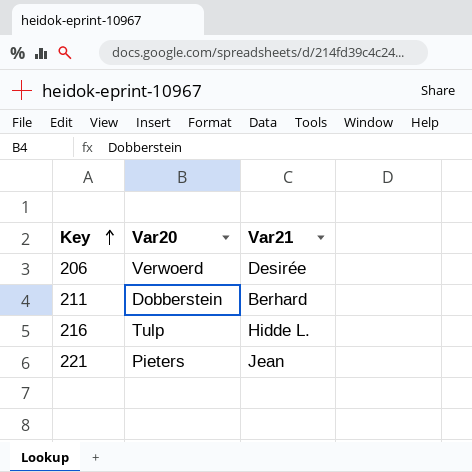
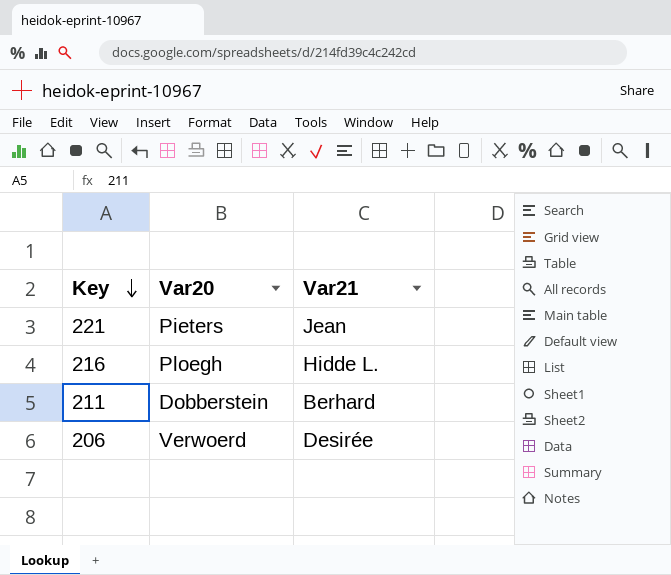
row order: Key ascending -> Key descending
216 | Var20: Tulp -> Ploegh

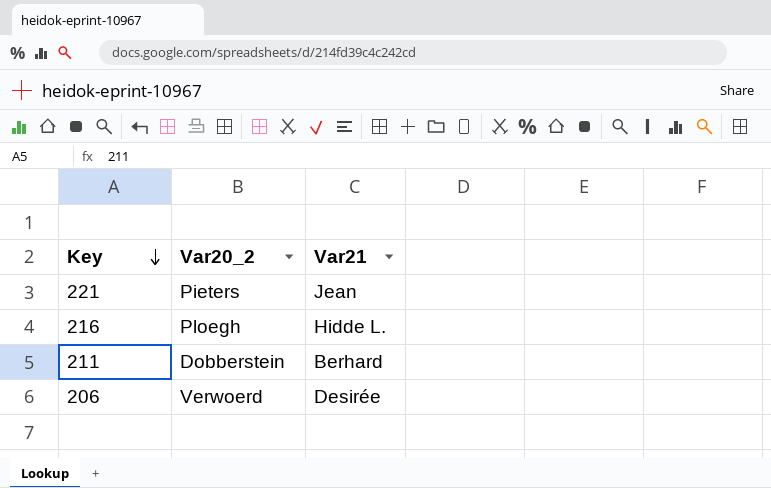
column name: Var20 -> Var20_2

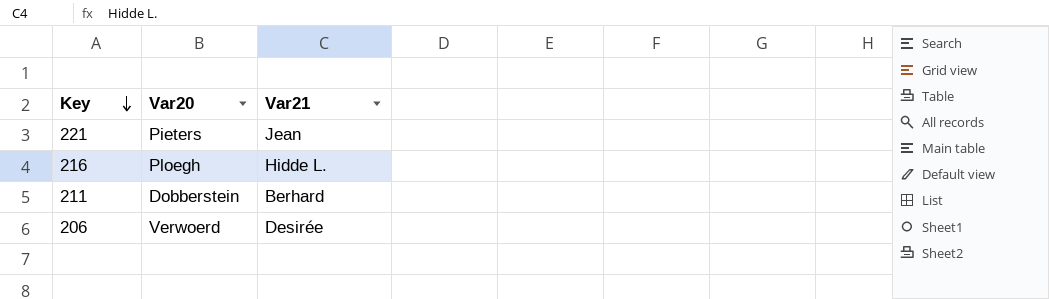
column name: Var20_2 -> Var20

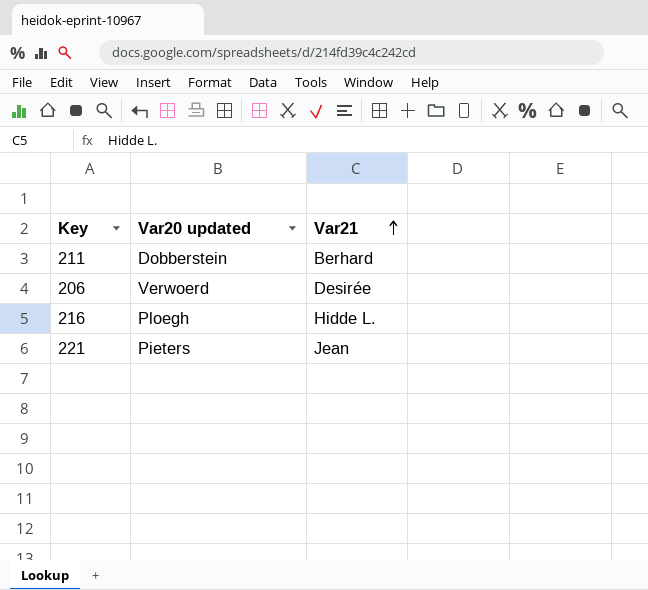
row order: Key descending -> Var21 ascending
column name: Var20 -> Var20 updated

